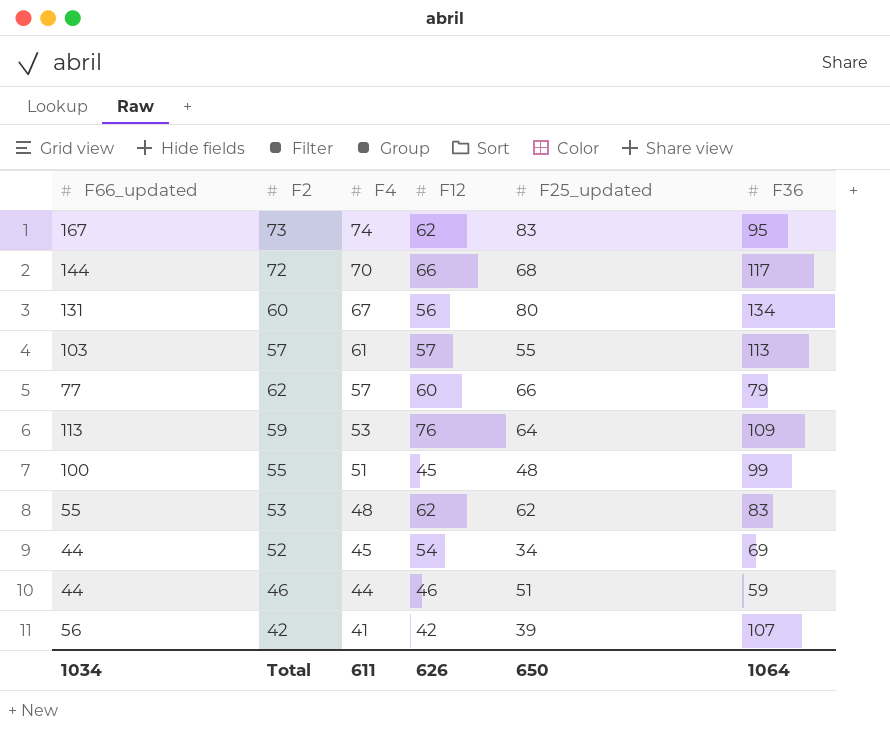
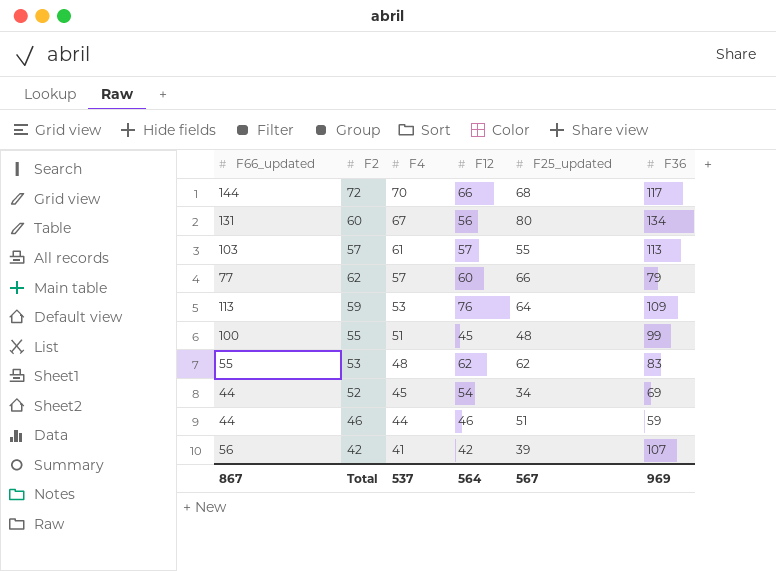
row 73: 167 | 74 | 62 | 83 | 95 -> none
Total | F66_updated: 1034 -> 867
Total | F4: 611 -> 537
Total | F12: 626 -> 564
Total | F25_updated: 650 -> 567
Total | F36: 1064 -> 969

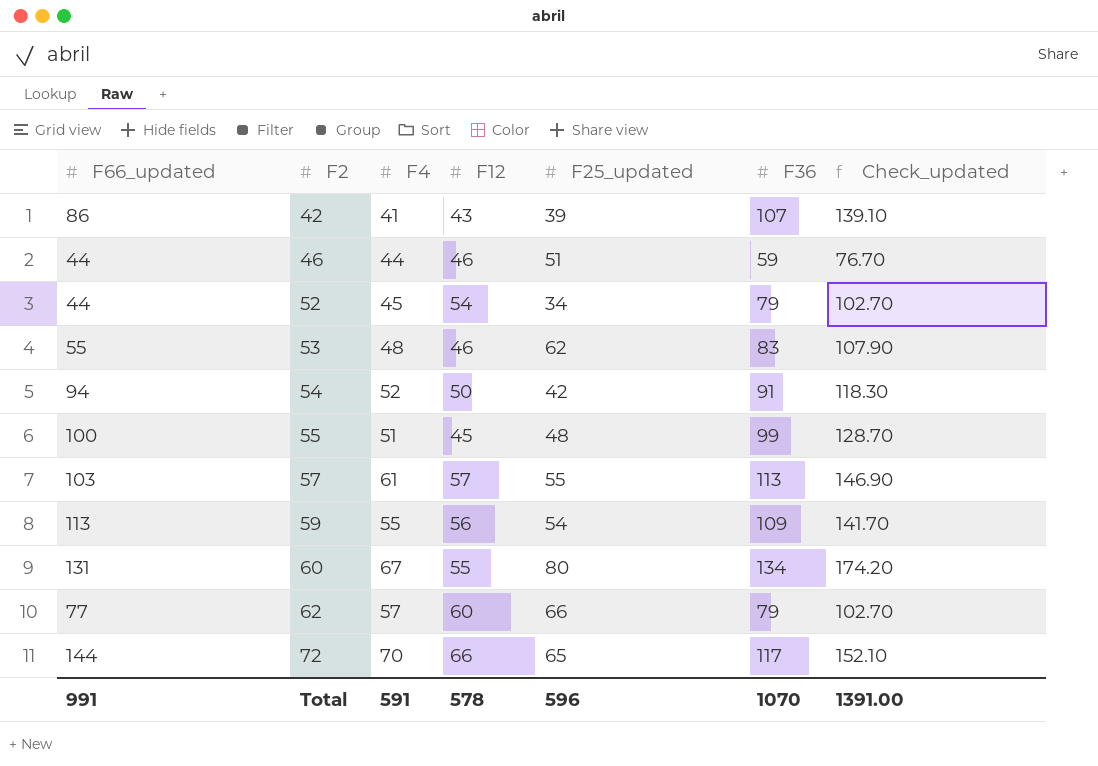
row order: F4 descending -> F2 ascending
column Check_updated | formula: none -> [F36] * 1.3
42 | F66_updated: 56 -> 86
42 | F12: 42 -> 43
52 | F36: 69 -> 79
53 | F12: 62 -> 46
row 54: none -> 94 | 52 | 50 | 42 | 91 | 118.30
59 | F4: 53 -> 55
59 | F12: 76 -> 56
59 | F25_updated: 64 -> 54
60 | F12: 56 -> 55
72 | F25_updated: 68 -> 65
Total | F66_updated: 867 -> 991
Total | F4: 537 -> 591
Total | F12: 564 -> 578
Total | F25_updated: 567 -> 596
Total | F36: 969 -> 1070

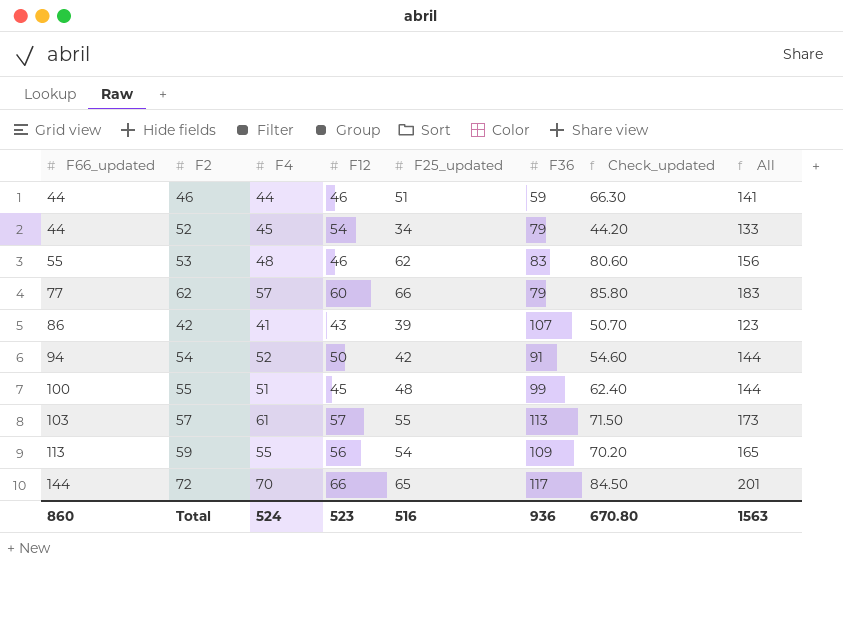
row order: F2 ascending -> F66_updated ascending
column Check_updated | formula: [F36] * 1.3 -> [F25_updated] * 1.3
column All | formula: none -> [F4] + [F12] + [F25_updated]
row 60: 131 | 67 | 55 | 80 | 134 | 174.20 -> none
Total | F66_updated: 991 -> 860
Total | F4: 591 -> 524
Total | F12: 578 -> 523
Total | F25_updated: 596 -> 516
Total | F36: 1070 -> 936
Total | Check_updated: 1391.00 -> 670.80

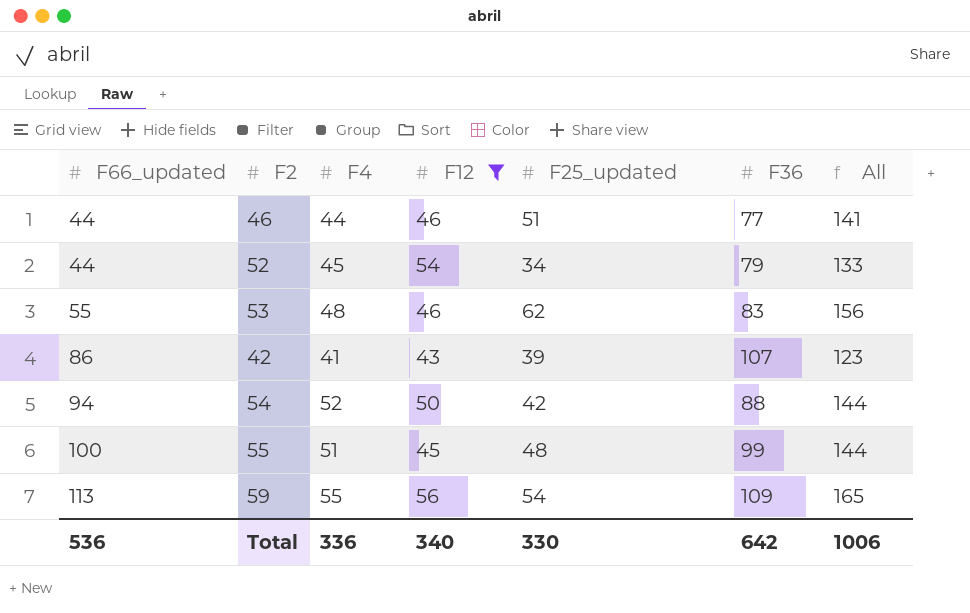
filter: none -> F12 <= 56
column Check_updated | formula: [F25_updated] * 1.3 -> none
46 | F36: 59 -> 77
54 | F36: 91 -> 88
Total | F66_updated: 860 -> 536
Total | F4: 524 -> 336
Total | F12: 523 -> 340
Total | F25_updated: 516 -> 330
Total | F36: 936 -> 642
Total | All: 1563 -> 1006

